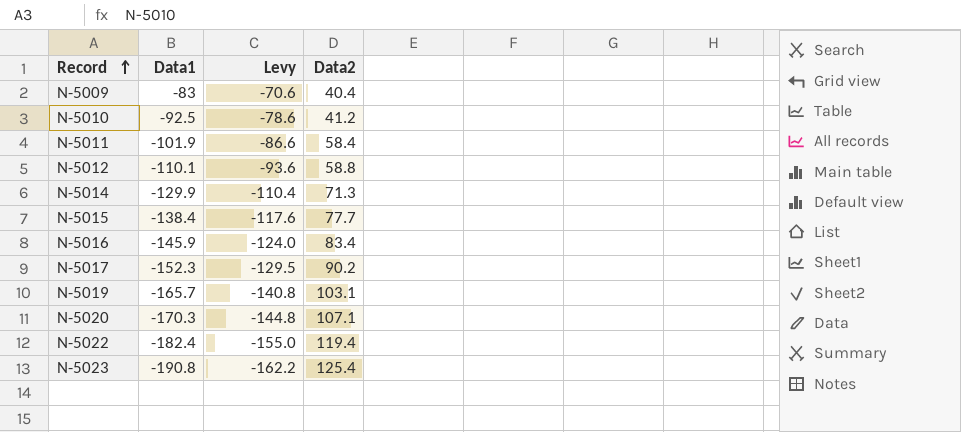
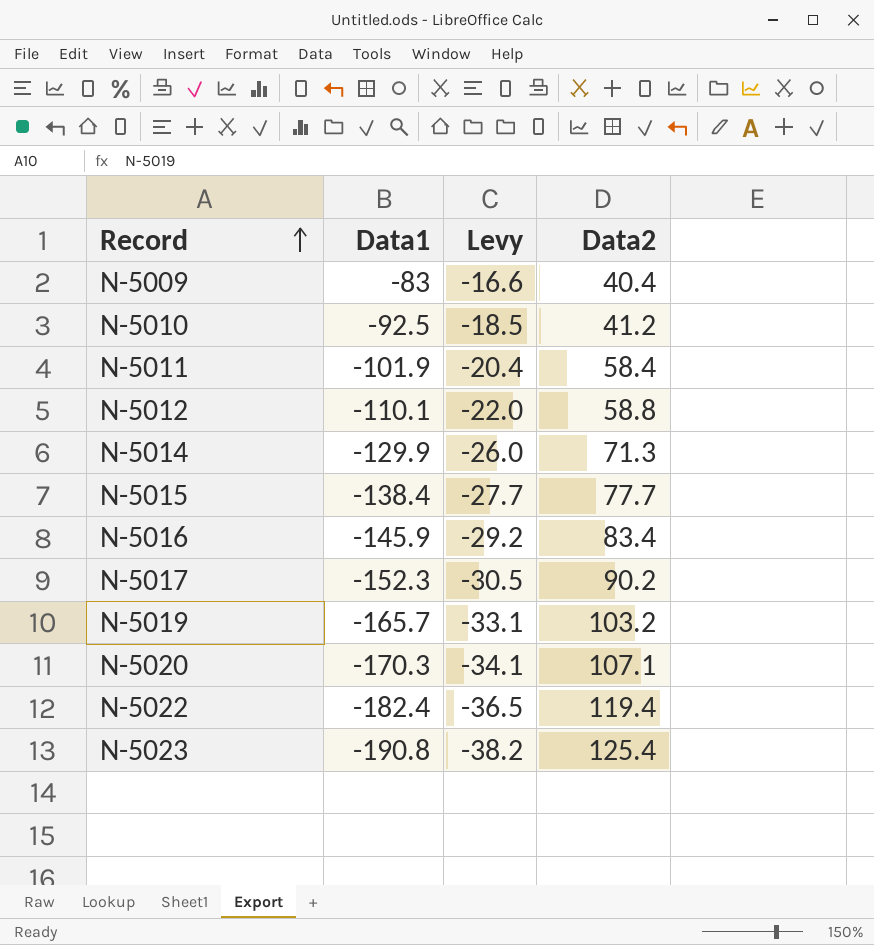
column Levy | formula: [Data1] * 0.85 -> [Data1] * 0.2
N-5019 | Data2: 103.1 -> 103.2

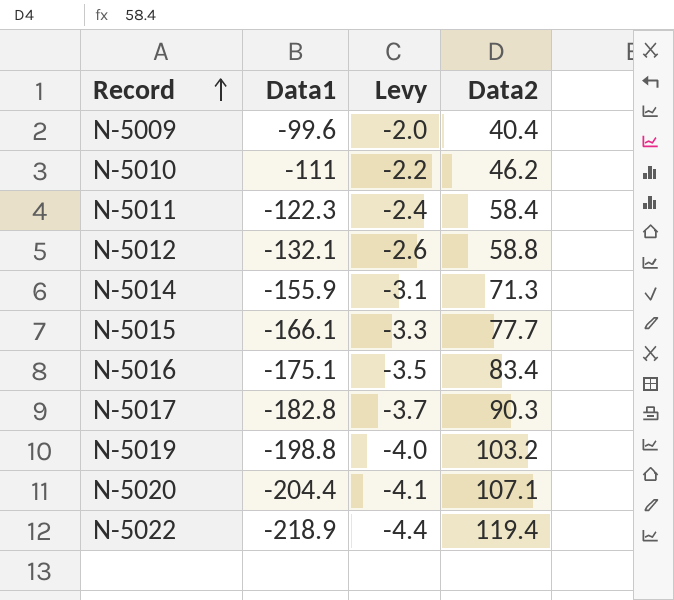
column Levy | formula: [Data1] * 0.2 -> [Data1] * 0.02
row N-5023: -190.8 | -38.2 | 125.4 -> none
N-5009 | Data1: -83 -> -99.6
N-5010 | Data1: -92.5 -> -111
N-5010 | Data2: 41.2 -> 46.2
N-5011 | Data1: -101.9 -> -122.3
N-5012 | Data1: -110.1 -> -132.1
N-5014 | Data1: -129.9 -> -155.9
N-5015 | Data1: -138.4 -> -166.1
N-5016 | Data1: -145.9 -> -175.1
N-5017 | Data1: -152.3 -> -182.8
N-5017 | Data2: 90.2 -> 90.3
N-5019 | Data1: -165.7 -> -198.8
N-5020 | Data1: -170.3 -> -204.4
N-5022 | Data1: -182.4 -> -218.9

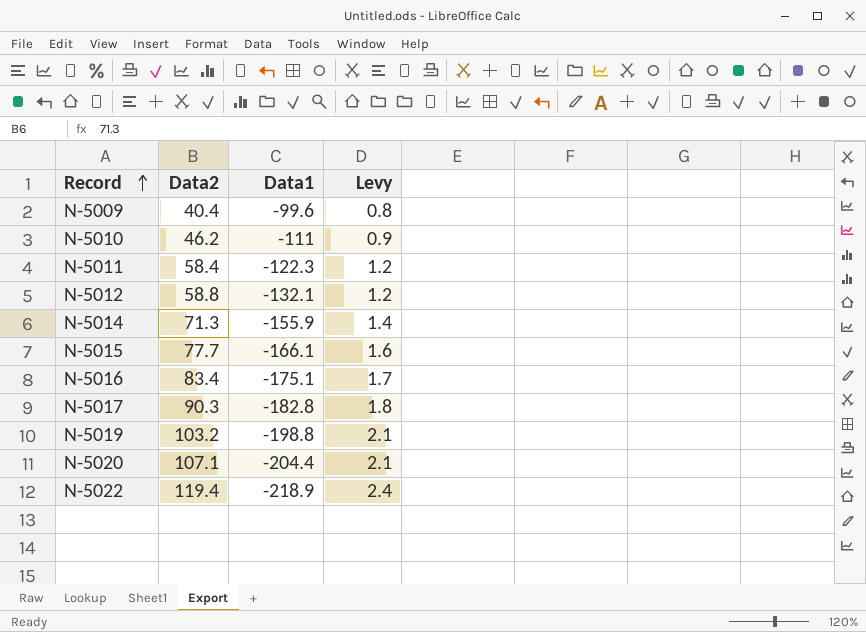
column Data2 | position: 4 -> 2
column Levy | formula: [Data1] * 0.02 -> [Data2] * 0.02

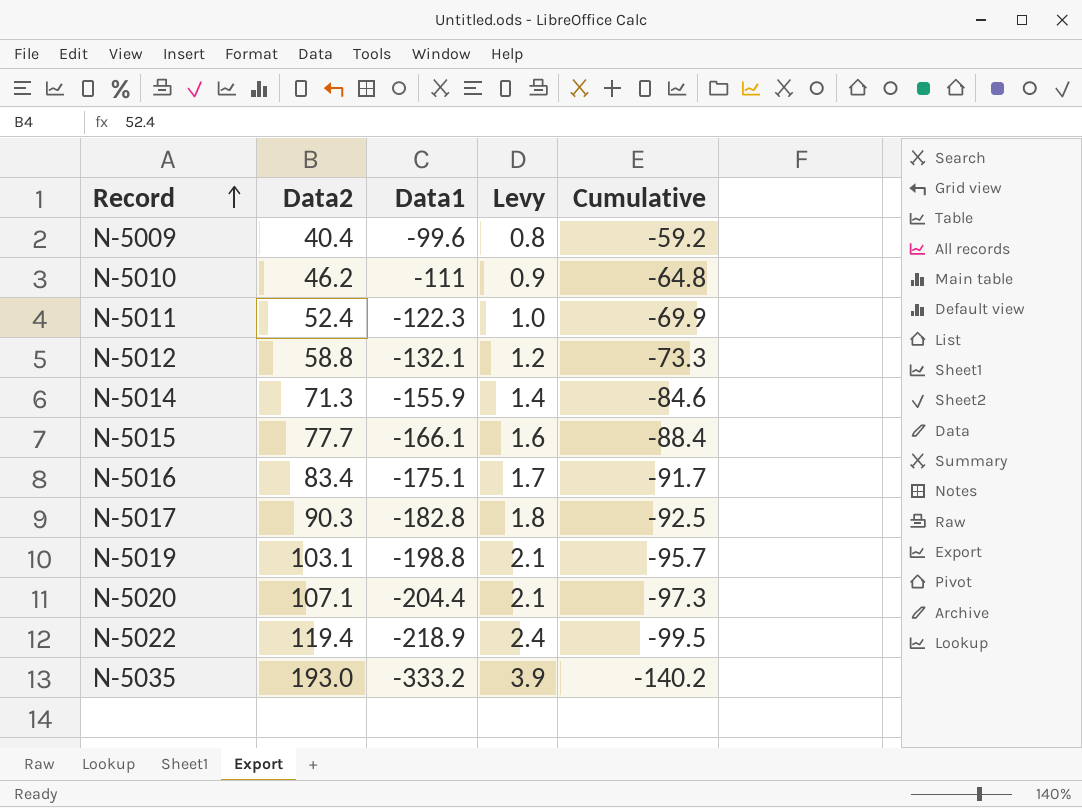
column Cumulative | formula: none -> [Data2] + [Data1]
N-5011 | Data2: 58.4 -> 52.4
N-5011 | Levy: 1.2 -> 1.0
N-5019 | Data2: 103.2 -> 103.1
row N-5035: none -> 193.0 | -333.2 | 3.9 | -140.2

